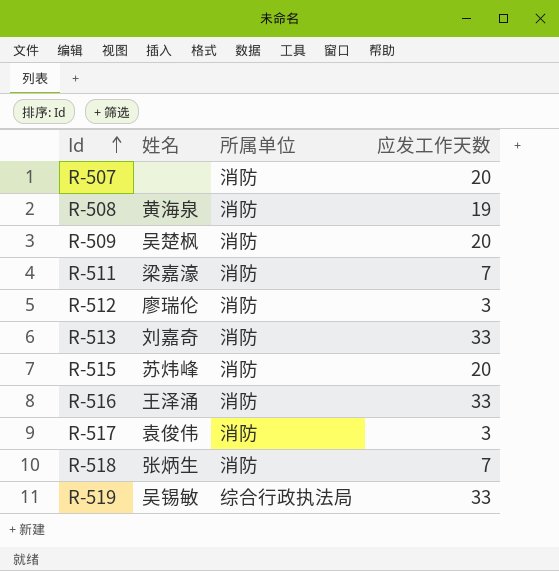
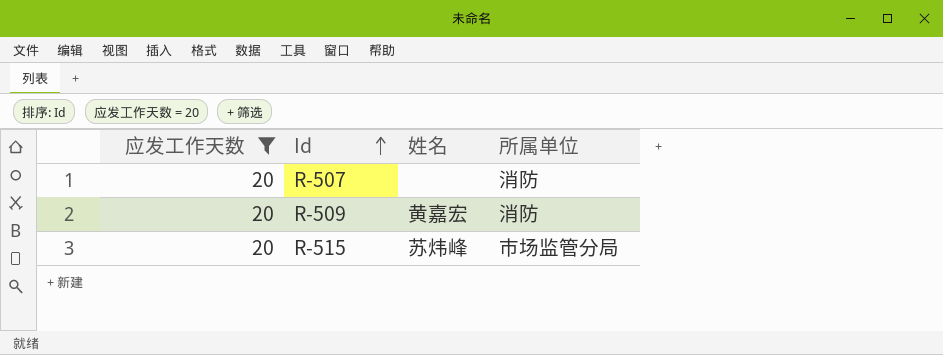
filter: none -> 应发工作天数 = 20
column 应发工作天数 | position: 4 -> 1
R-509 | 姓名: 吴楚枫 -> 黄嘉宏
R-515 | 所属单位: 消防 -> 市场监管分局

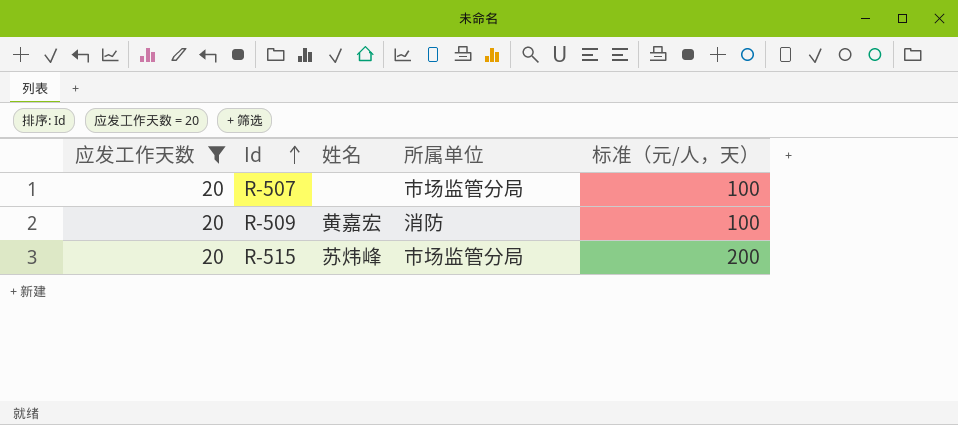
column 标准（元/人，天） | position: none -> 5
R-507 | 所属单位: 消防 -> 市场监管分局

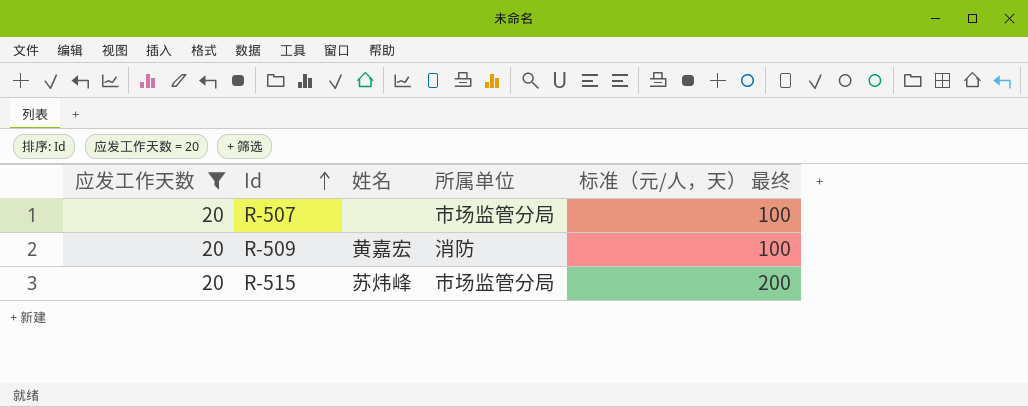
column name: 标准（元/人，天） -> 标准（元/人，天） 最终

